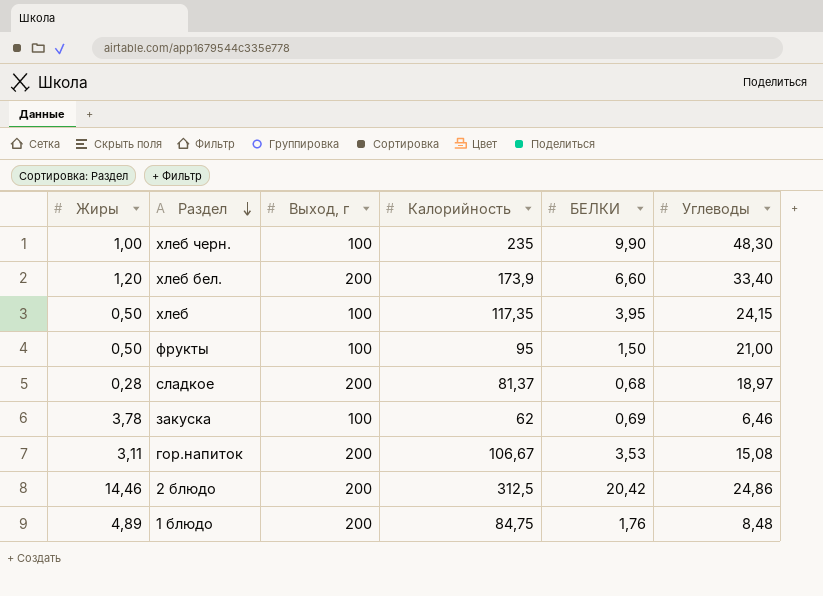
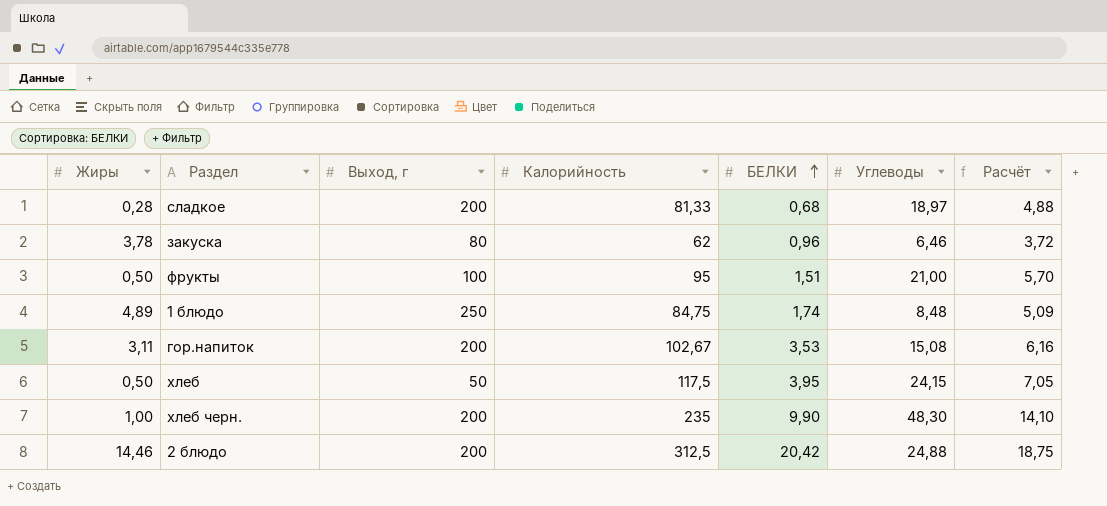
row order: Раздел descending -> БЕЛКИ ascending
column Расчёт | formula: none -> [Калорийность] * 0,06
row хлеб бел.: 1,20 | 200 | 173,9 | 6,60 | 33,40 -> none
сладкое | Калорийность: 81,37 -> 81,33
закуска | Выход, г: 100 -> 80
закуска | БЕЛКИ: 0,69 -> 0,96
фрукты | БЕЛКИ: 1,50 -> 1,51
1 блюдо | Выход, г: 200 -> 250
1 блюдо | БЕЛКИ: 1,76 -> 1,74
гор.напиток | Калорийность: 106,67 -> 102,67
хлеб | Выход, г: 100 -> 50
хлеб | Калорийность: 117,35 -> 117,5
хлеб черн. | Выход, г: 100 -> 200
2 блюдо | Углеводы: 24,86 -> 24,88

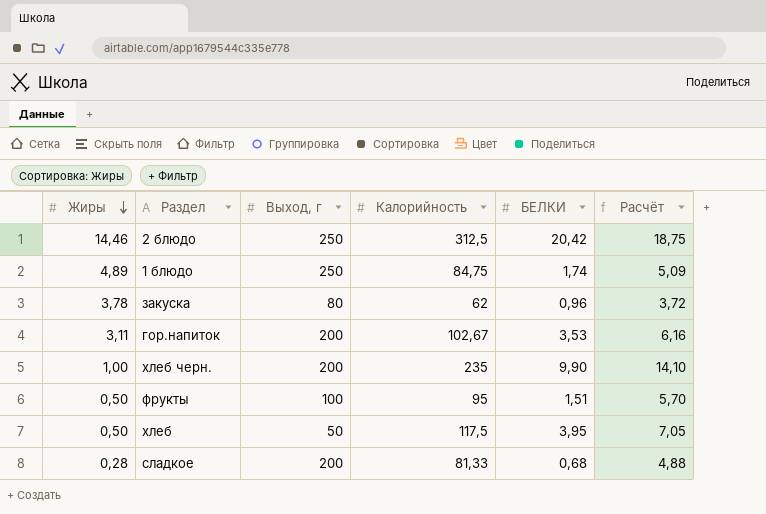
row order: БЕЛКИ ascending -> Жиры descending
column Углеводы | position: 6 -> none
2 блюдо | Выход, г: 200 -> 250

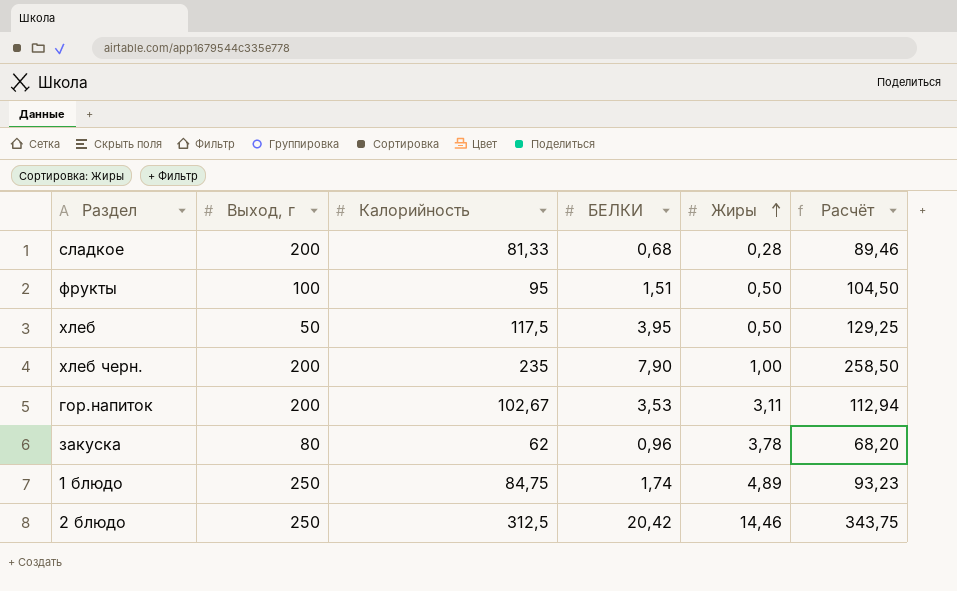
row order: Жиры descending -> Жиры ascending
column Жиры | position: 1 -> 5
column Расчёт | formula: [Калорийность] * 0,06 -> [Калорийность] * 1,1
хлеб черн. | БЕЛКИ: 9,90 -> 7,90

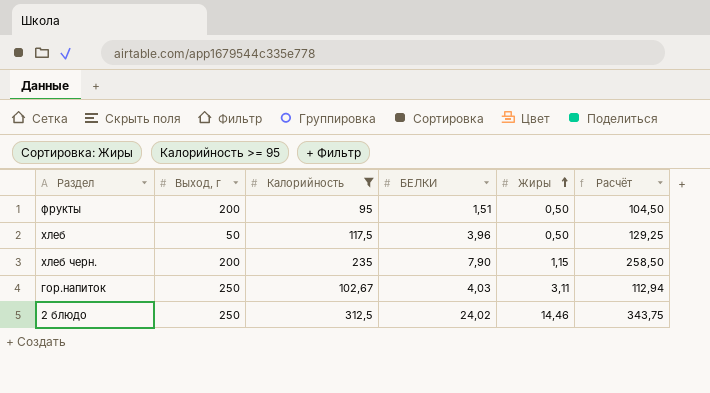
filter: none -> Калорийность >= 95
фрукты | Выход, г: 100 -> 200
хлеб | БЕЛКИ: 3,95 -> 3,96
хлеб черн. | Жиры: 1,00 -> 1,15
гор.напиток | Выход, г: 200 -> 250
гор.напиток | БЕЛКИ: 3,53 -> 4,03
2 блюдо | БЕЛКИ: 20,42 -> 24,02

